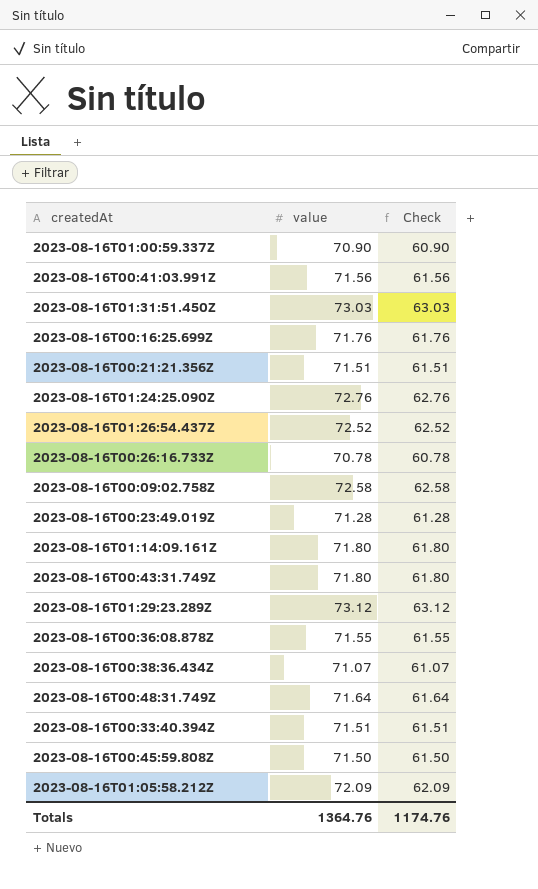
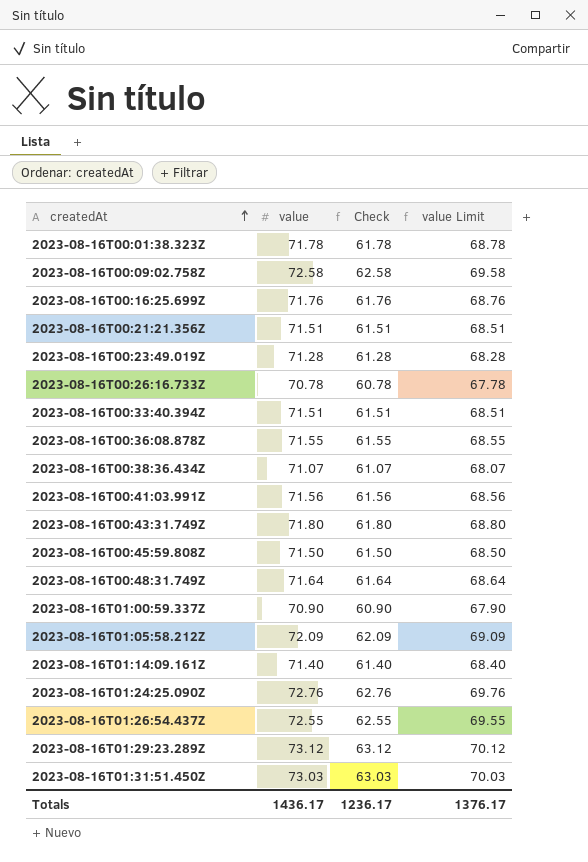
row order: none -> createdAt ascending
column value Limit | formula: none -> [value] - 3
row 2023-08-16T00:01:38.323Z: none -> 71.78 | 61.78 | 68.78
2023-08-16T01:14:09.161Z | value: 71.80 -> 71.40
2023-08-16T01:14:09.161Z | Check: 61.80 -> 61.40
2023-08-16T01:26:54.437Z | value: 72.52 -> 72.55
2023-08-16T01:26:54.437Z | Check: 62.52 -> 62.55
Totals | value: 1364.76 -> 1436.17
Totals | Check: 1174.76 -> 1236.17

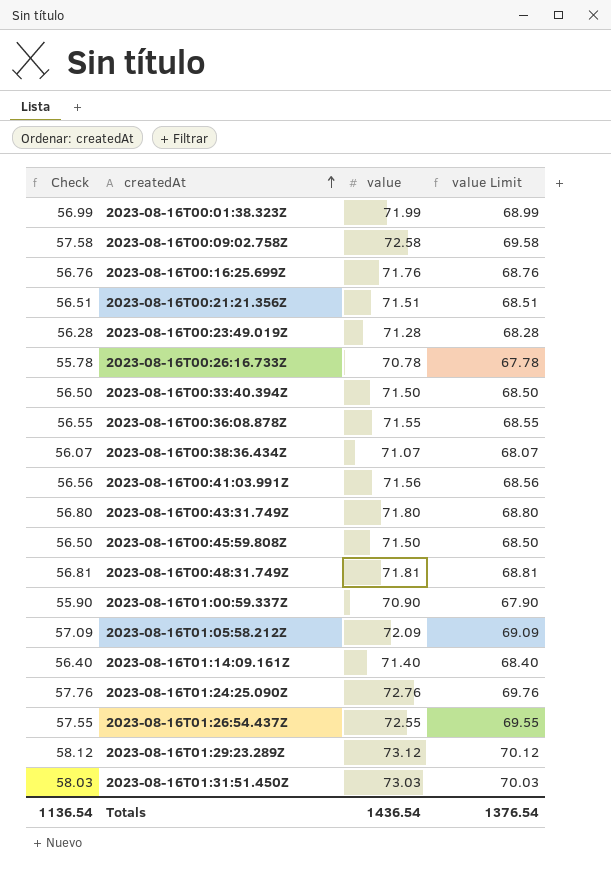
column Check | formula: [value] - 10 -> [value] - 15
column Check | position: 3 -> 1
2023-08-16T00:01:38.323Z | value: 71.78 -> 71.99
2023-08-16T00:01:38.323Z | value Limit: 68.78 -> 68.99
2023-08-16T00:33:40.394Z | value: 71.51 -> 71.50
2023-08-16T00:33:40.394Z | value Limit: 68.51 -> 68.50
2023-08-16T00:48:31.749Z | value: 71.64 -> 71.81
2023-08-16T00:48:31.749Z | value Limit: 68.64 -> 68.81
Totals | Check: 1236.17 -> 1136.54
Totals | value: 1436.17 -> 1436.54
Totals | value Limit: 1376.17 -> 1376.54

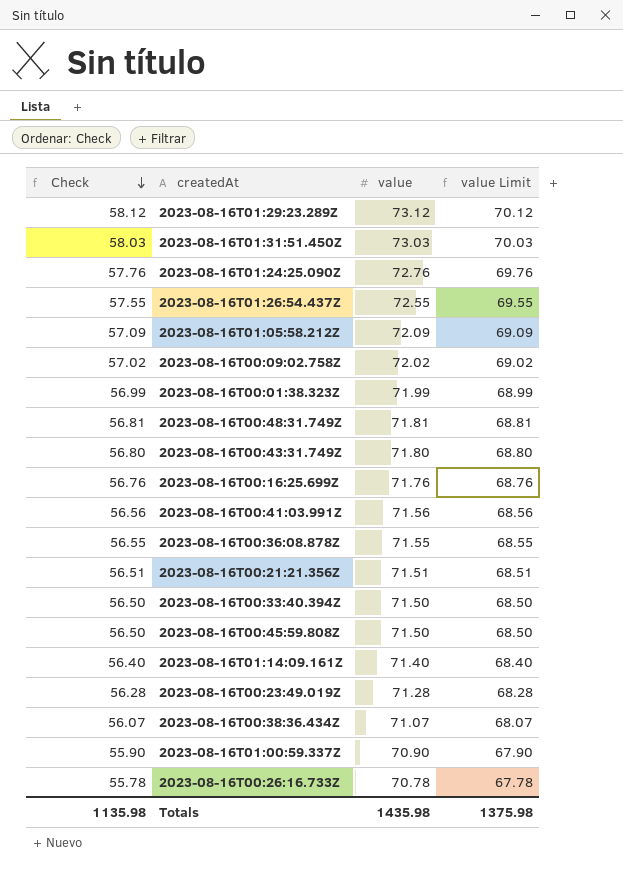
row order: createdAt ascending -> Check descending
2023-08-16T00:09:02.758Z | Check: 57.58 -> 57.02
2023-08-16T00:09:02.758Z | value: 72.58 -> 72.02
2023-08-16T00:09:02.758Z | value Limit: 69.58 -> 69.02
Totals | Check: 1136.54 -> 1135.98
Totals | value: 1436.54 -> 1435.98
Totals | value Limit: 1376.54 -> 1375.98

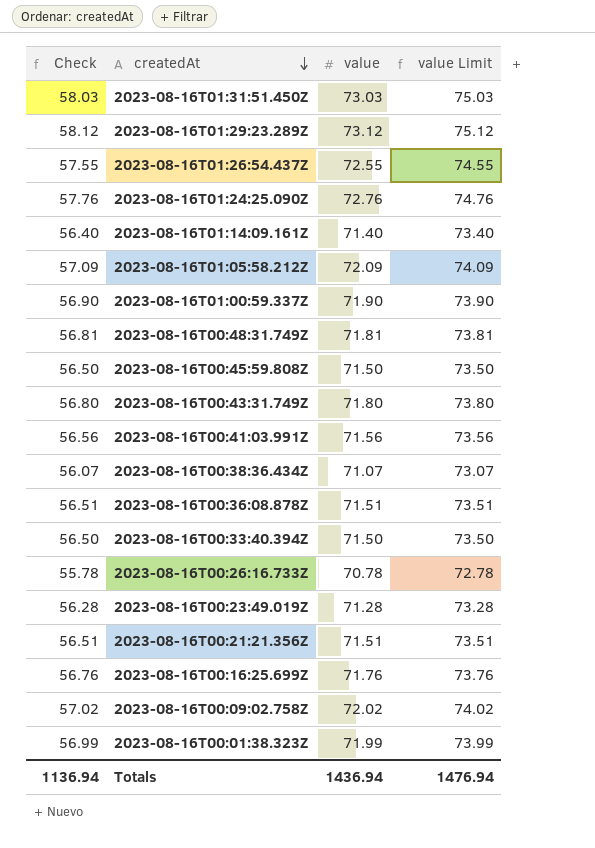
row order: Check descending -> createdAt descending
column value Limit | formula: [value] - 3 -> [value] + 2
2023-08-16T01:00:59.337Z | Check: 55.90 -> 56.90
2023-08-16T01:00:59.337Z | value: 70.90 -> 71.90
2023-08-16T00:36:08.878Z | Check: 56.55 -> 56.51
2023-08-16T00:36:08.878Z | value: 71.55 -> 71.51
Totals | Check: 1135.98 -> 1136.94
Totals | value: 1435.98 -> 1436.94
Totals | value Limit: 1375.98 -> 1476.94

